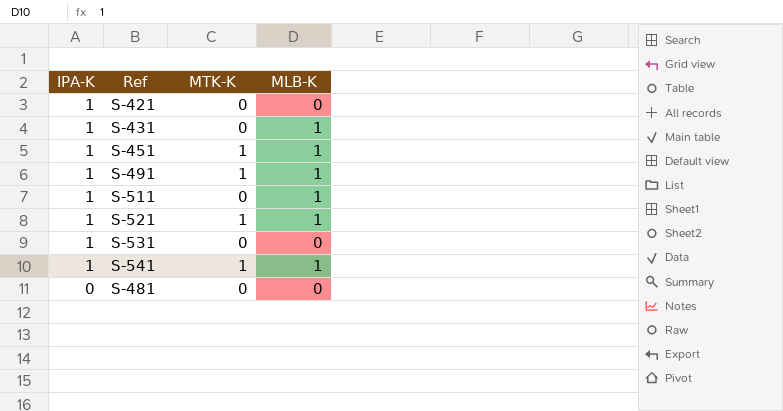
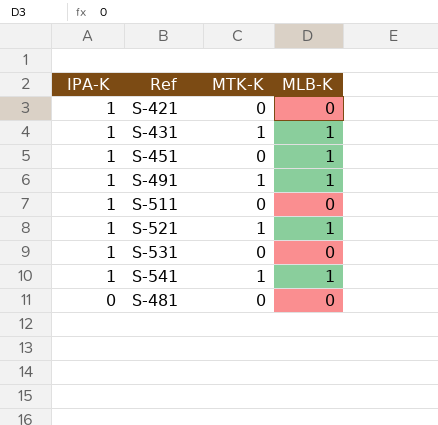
S-431 | MTK-K: 0 -> 1
S-451 | MTK-K: 1 -> 0
S-511 | MLB-K: 1 -> 0

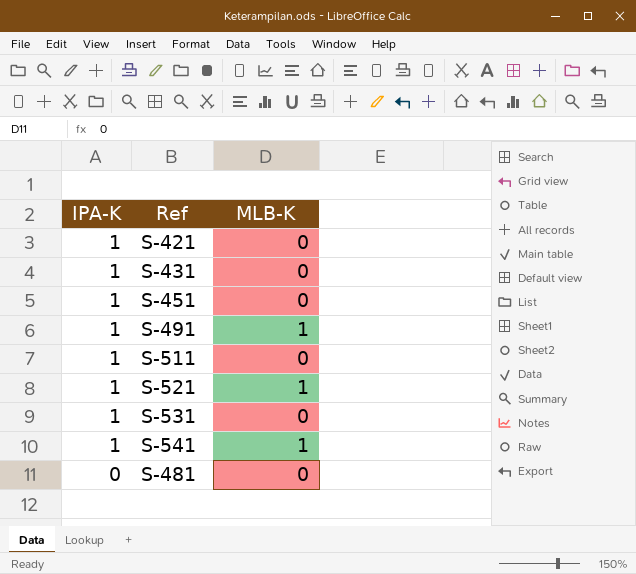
column MTK-K | position: 3 -> none
S-431 | MLB-K: 1 -> 0
S-451 | MLB-K: 1 -> 0

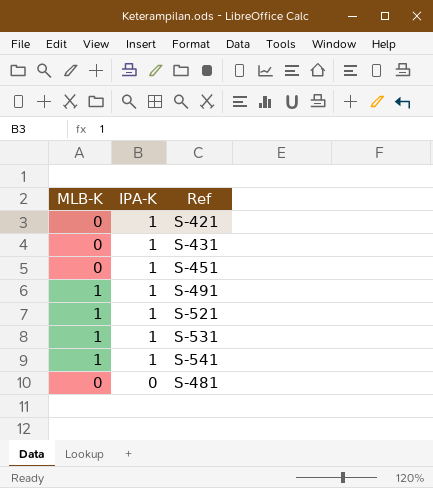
column MLB-K | position: 3 -> 1
row S-511: 1 | 0 -> none
S-531 | MLB-K: 0 -> 1

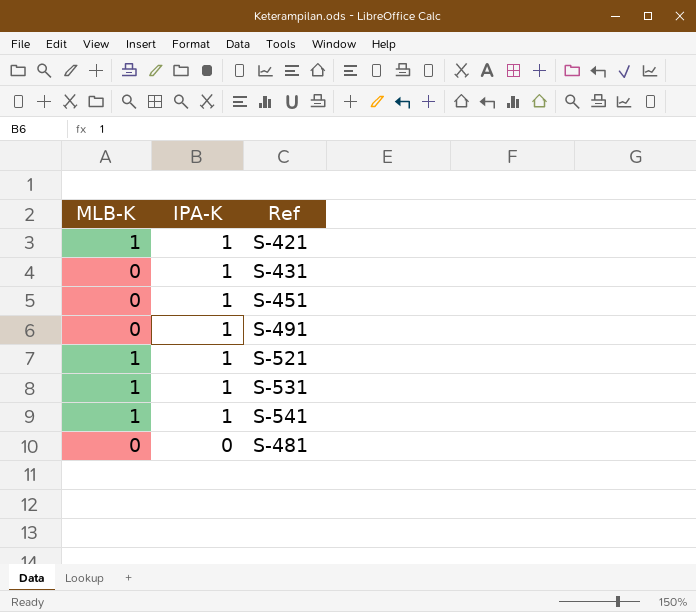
S-421 | MLB-K: 0 -> 1
S-491 | MLB-K: 1 -> 0

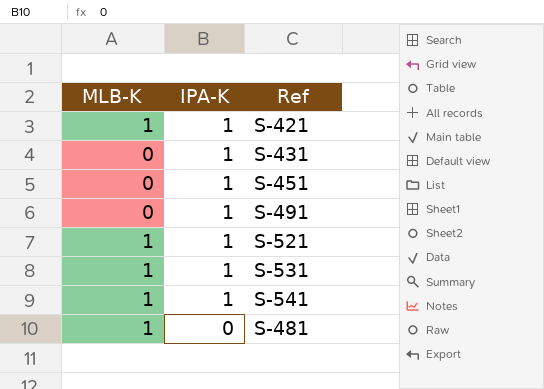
S-481 | MLB-K: 0 -> 1

